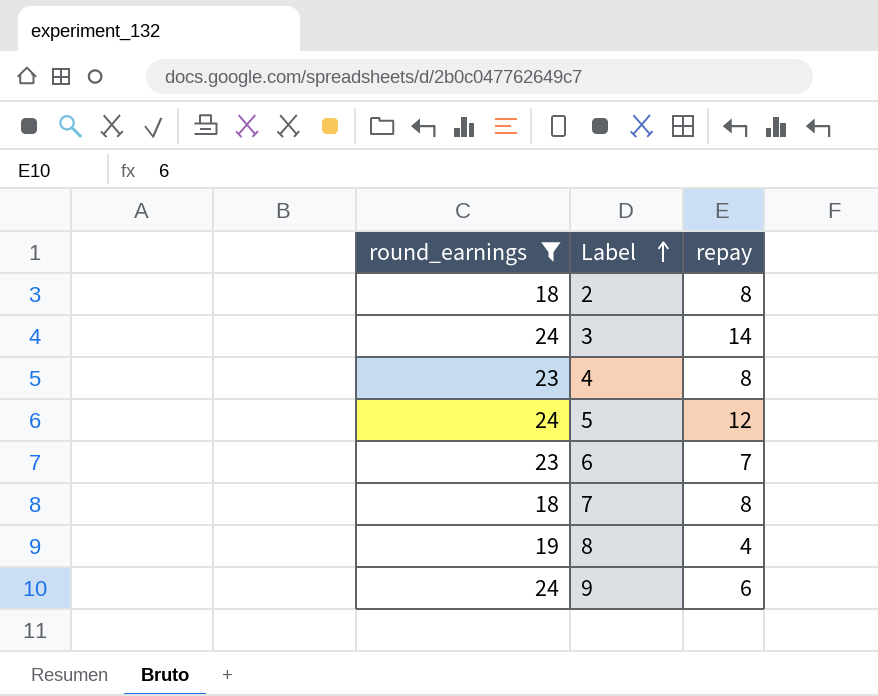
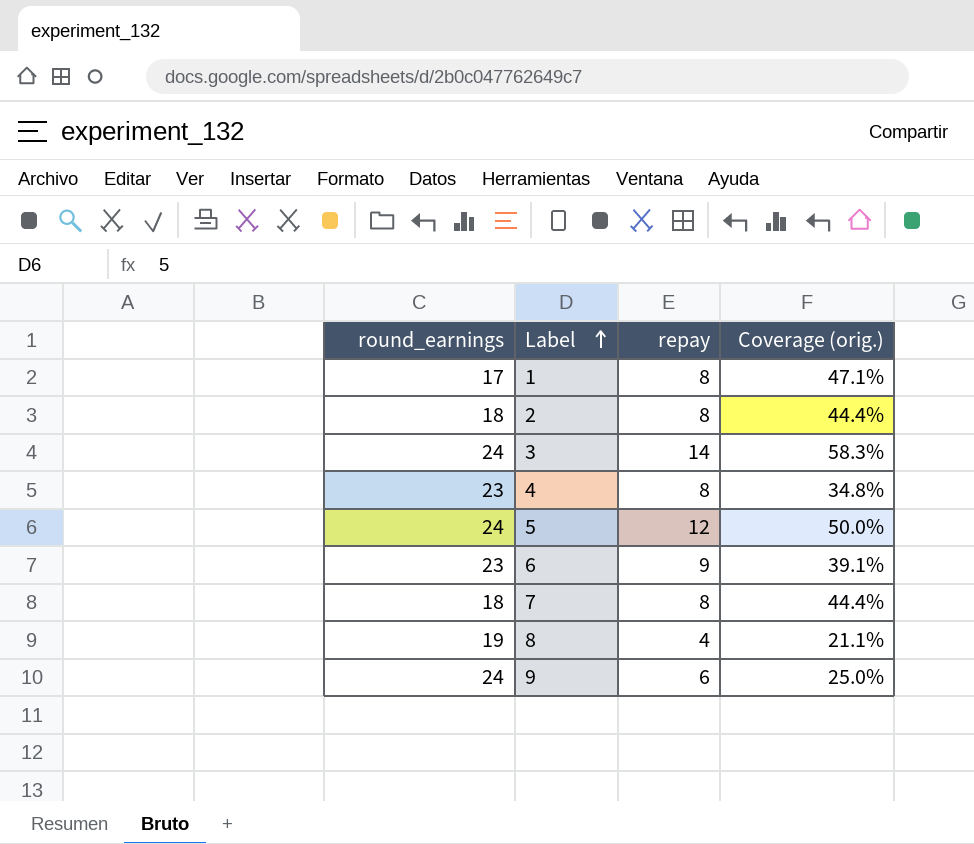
filter: round_earnings != 17 -> none
column Coverage (orig.) | formula: none -> [repay] / [round_earnings]
6 | repay: 7 -> 9

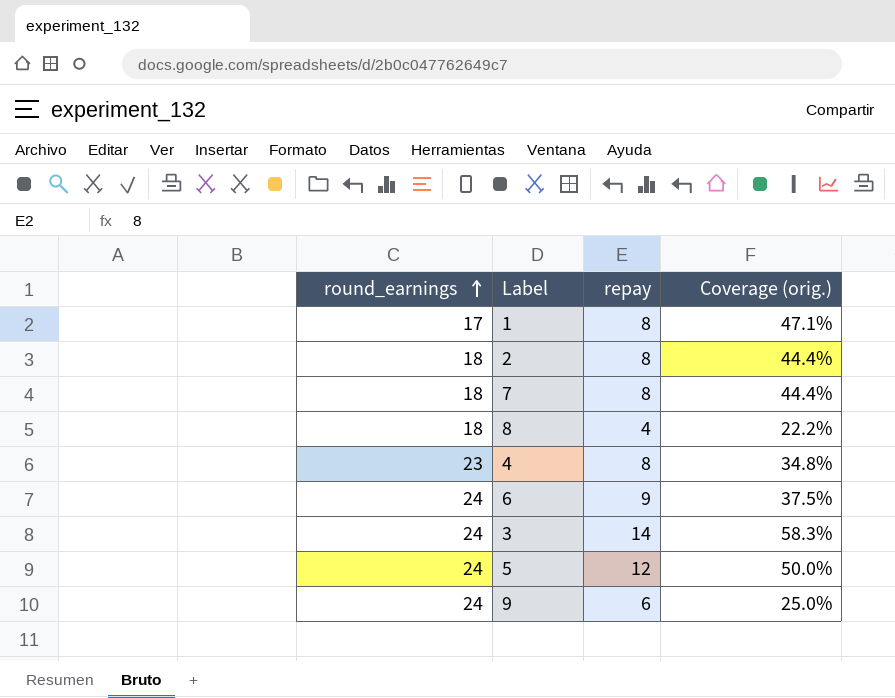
row order: Label ascending -> round_earnings ascending
8 | round_earnings: 19 -> 18
8 | Coverage (orig.): 21.1% -> 22.2%
6 | round_earnings: 23 -> 24
6 | Coverage (orig.): 39.1% -> 37.5%

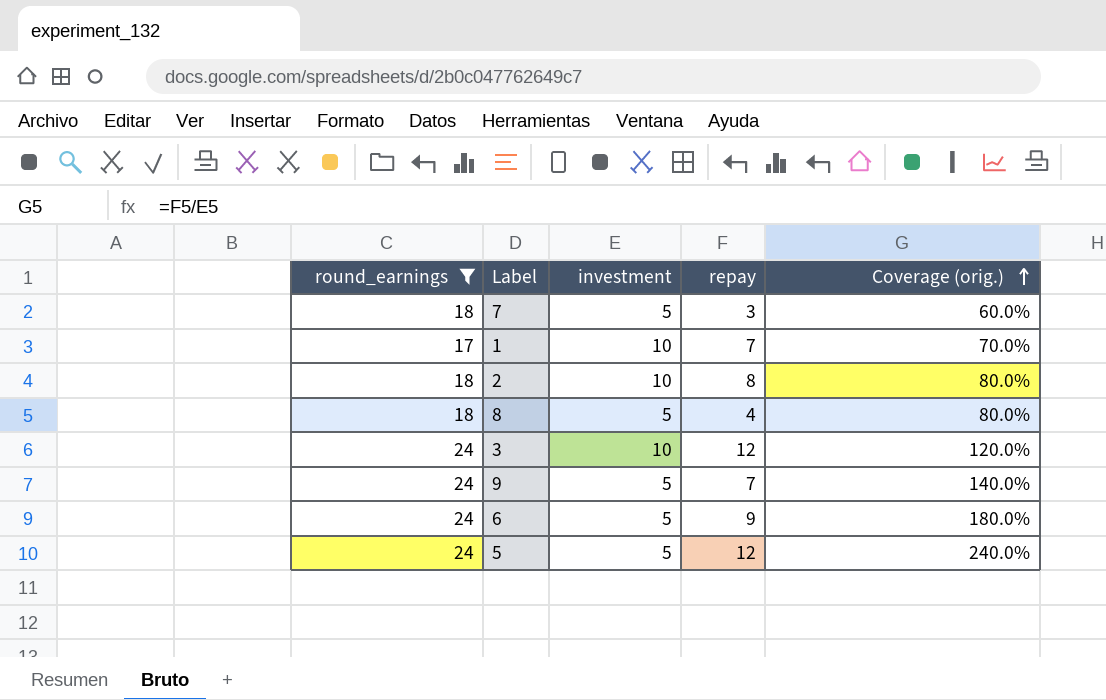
filter: none -> round_earnings != 23
row order: round_earnings ascending -> Coverage (orig.) ascending
column investment | position: none -> 3
column Coverage (orig.) | formula: [repay] / [round_earnings] -> [repay] / [investment]
7 | repay: 8 -> 3
1 | repay: 8 -> 7
3 | repay: 14 -> 12
9 | repay: 6 -> 7

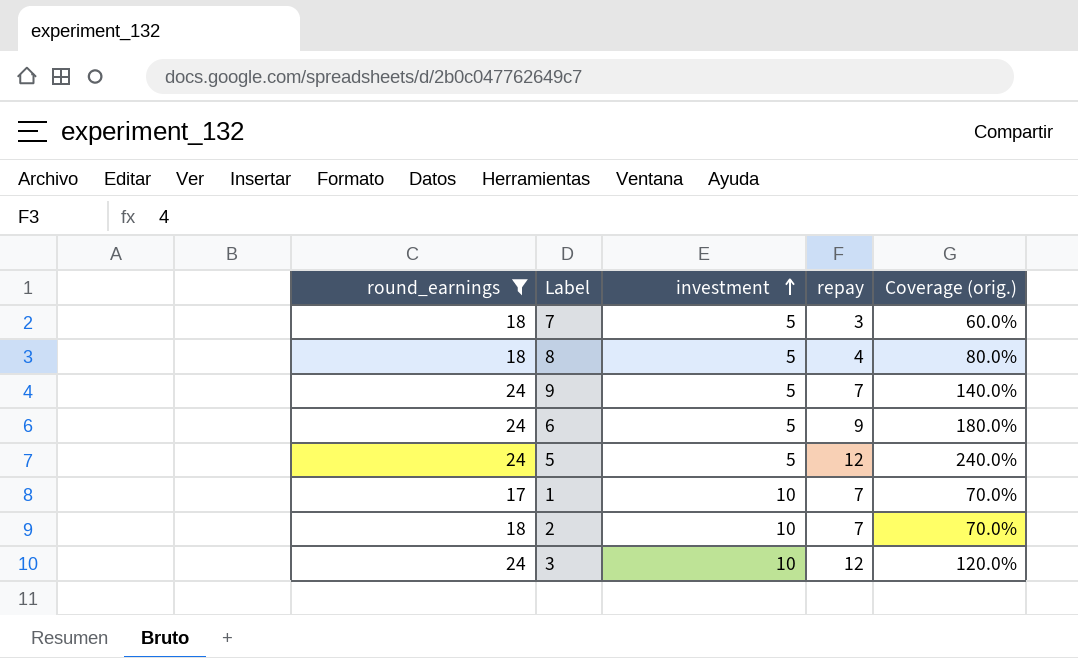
row order: Coverage (orig.) ascending -> investment ascending
2 | repay: 8 -> 7
2 | Coverage (orig.): 80.0% -> 70.0%

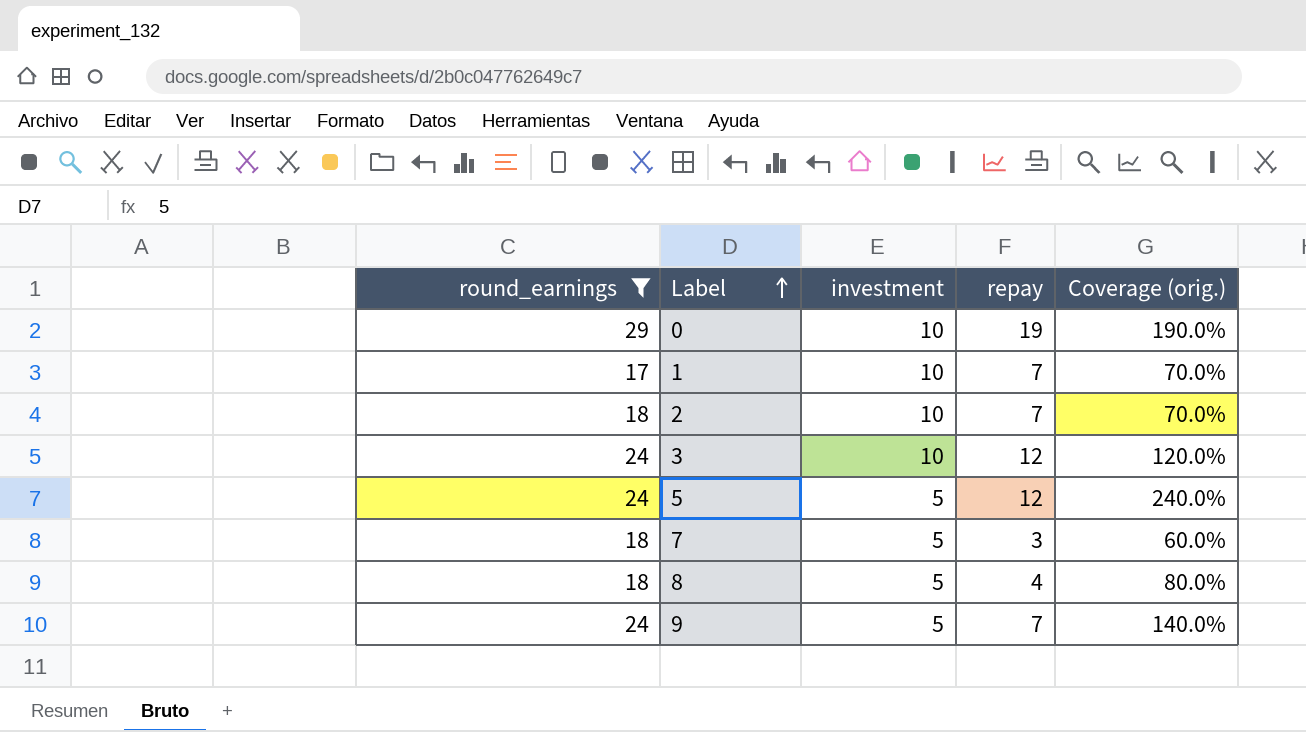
row order: investment ascending -> Label ascending
row 6: 24 | 5 | 9 | 180.0% -> none
row 0: none -> 29 | 10 | 19 | 190.0%

